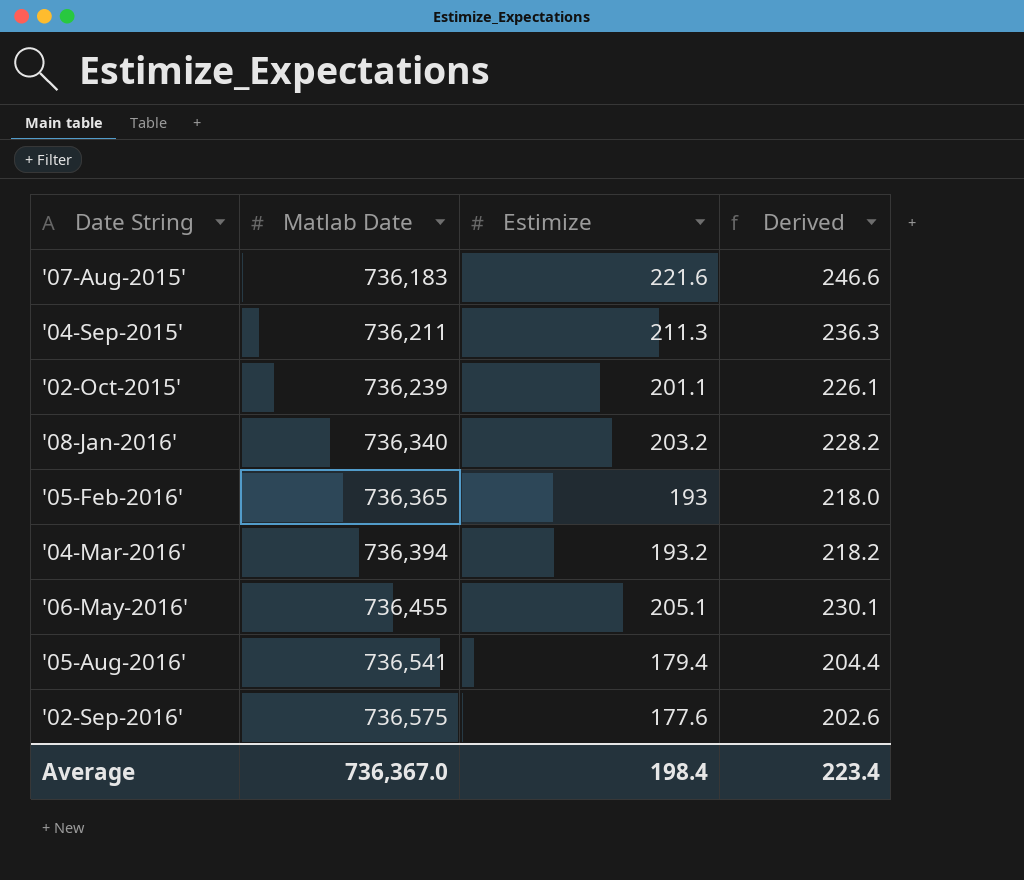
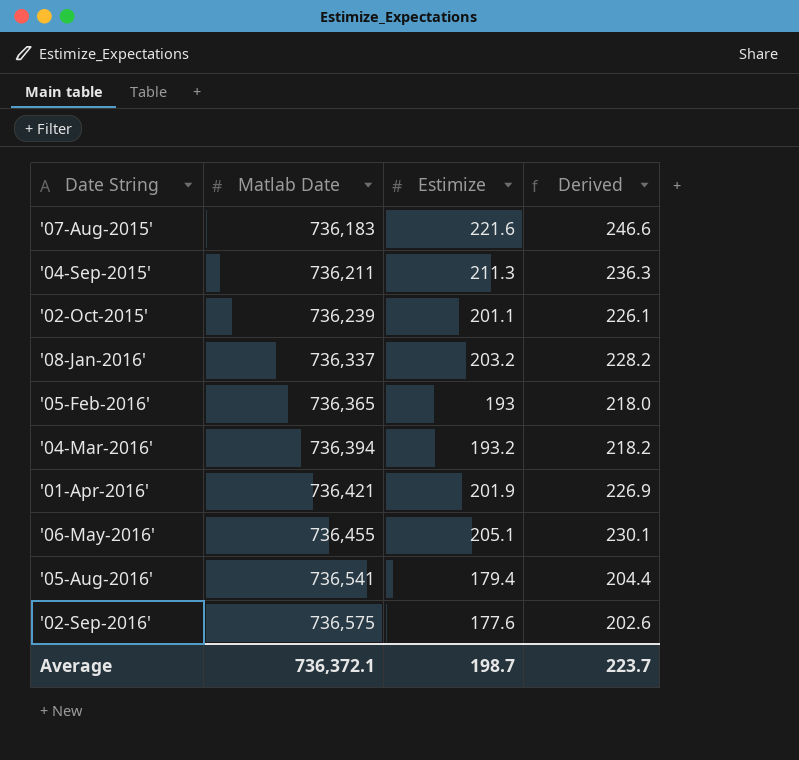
'08-Jan-2016' | Matlab Date: 736,340 -> 736,337
row '01-Apr-2016': none -> 736,421 | 201.9 | 226.9
Average | Matlab Date: 736,367.0 -> 736,372.1
Average | Estimize: 198.4 -> 198.7
Average | Derived: 223.4 -> 223.7

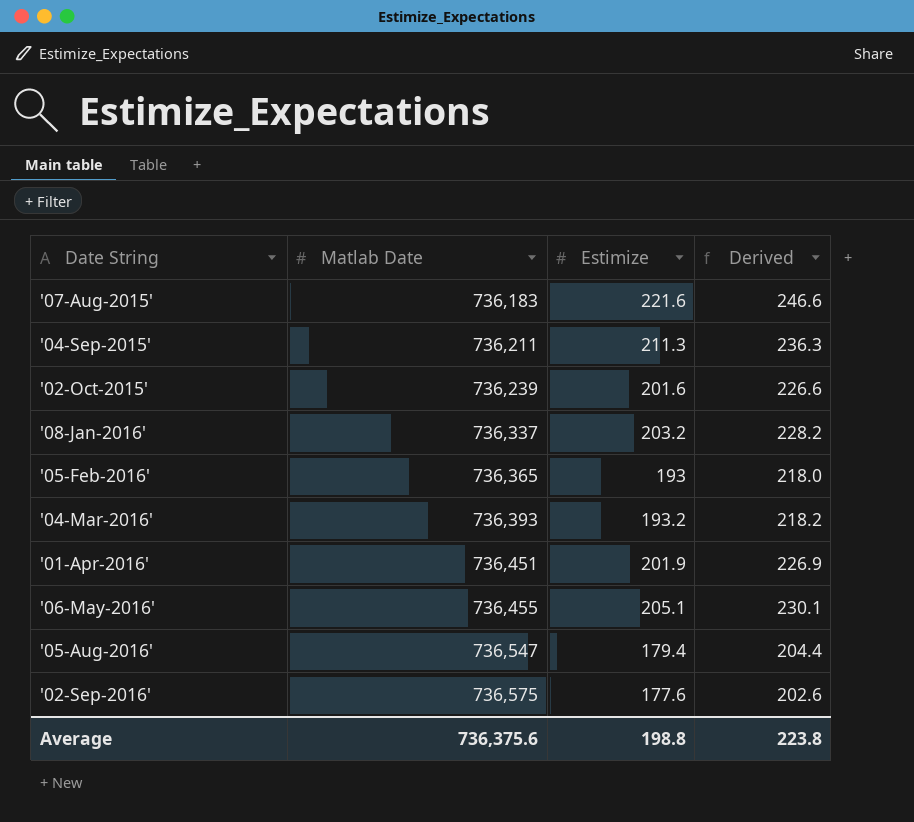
'02-Oct-2015' | Estimize: 201.1 -> 201.6
'02-Oct-2015' | Derived: 226.1 -> 226.6
'04-Mar-2016' | Matlab Date: 736,394 -> 736,393
'01-Apr-2016' | Matlab Date: 736,421 -> 736,451
'05-Aug-2016' | Matlab Date: 736,541 -> 736,547
Average | Matlab Date: 736,372.1 -> 736,375.6
Average | Estimize: 198.7 -> 198.8
Average | Derived: 223.7 -> 223.8

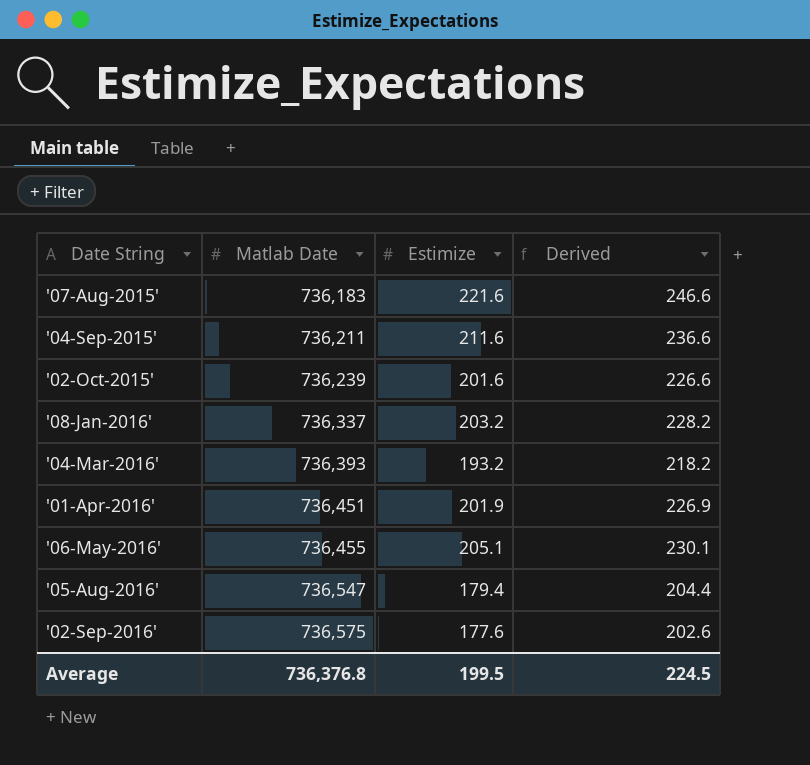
row '05-Feb-2016': 736,365 | 193 | 218.0 -> none
'04-Sep-2015' | Estimize: 211.3 -> 211.6
'04-Sep-2015' | Derived: 236.3 -> 236.6
Average | Matlab Date: 736,375.6 -> 736,376.8
Average | Estimize: 198.8 -> 199.5
Average | Derived: 223.8 -> 224.5

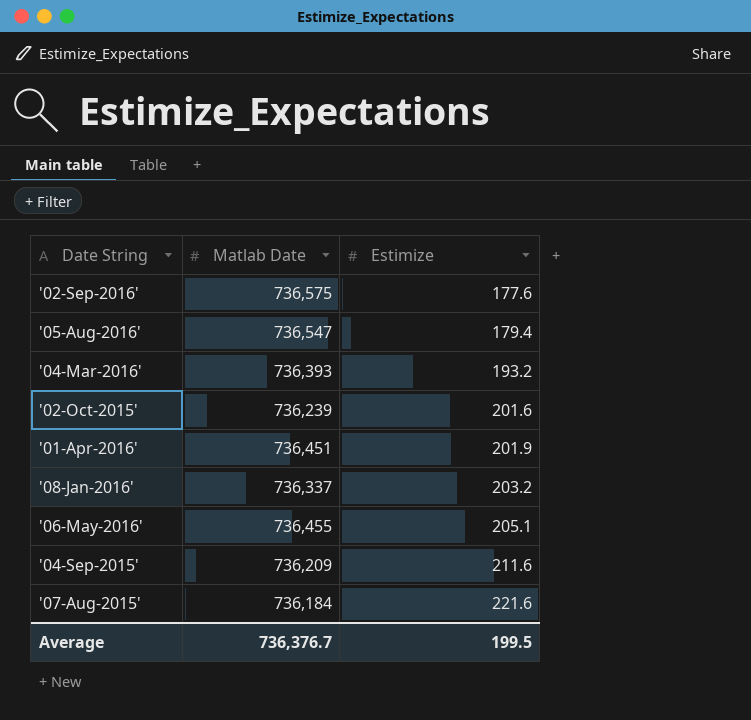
row order: Date String ascending -> Estimize ascending
column Derived | formula: [Estimize] + 25 -> none
'04-Sep-2015' | Matlab Date: 736,211 -> 736,209
'07-Aug-2015' | Matlab Date: 736,183 -> 736,184
Average | Matlab Date: 736,376.8 -> 736,376.7

